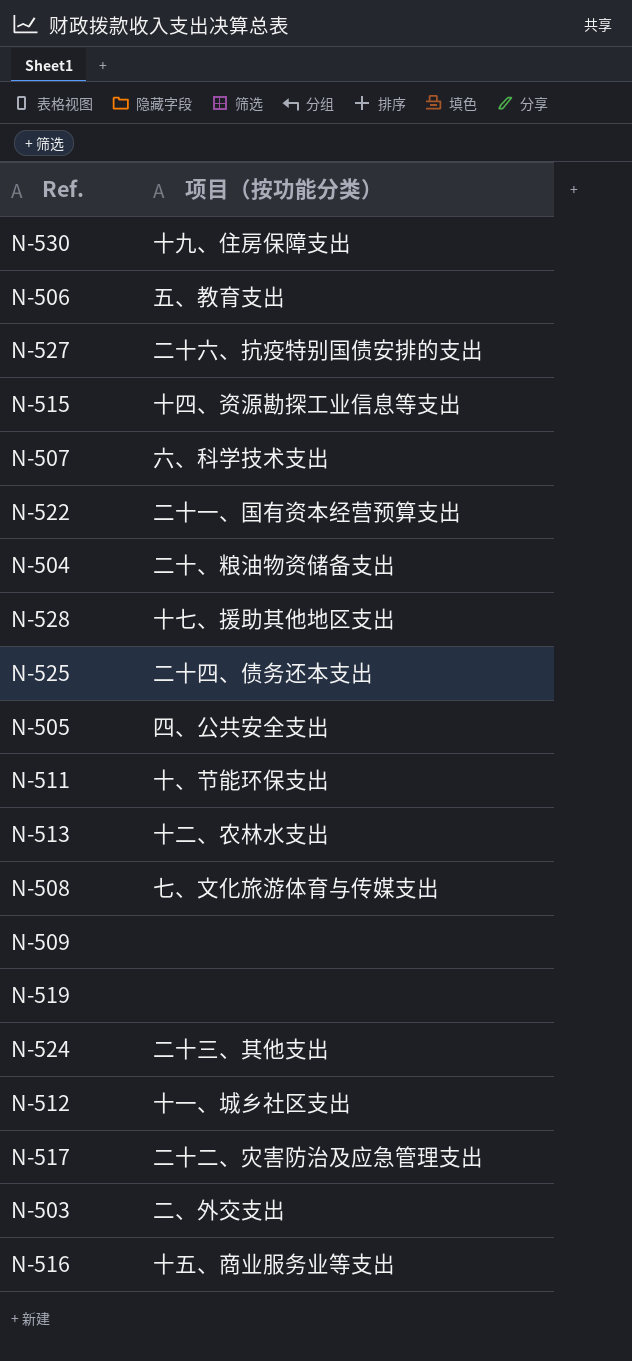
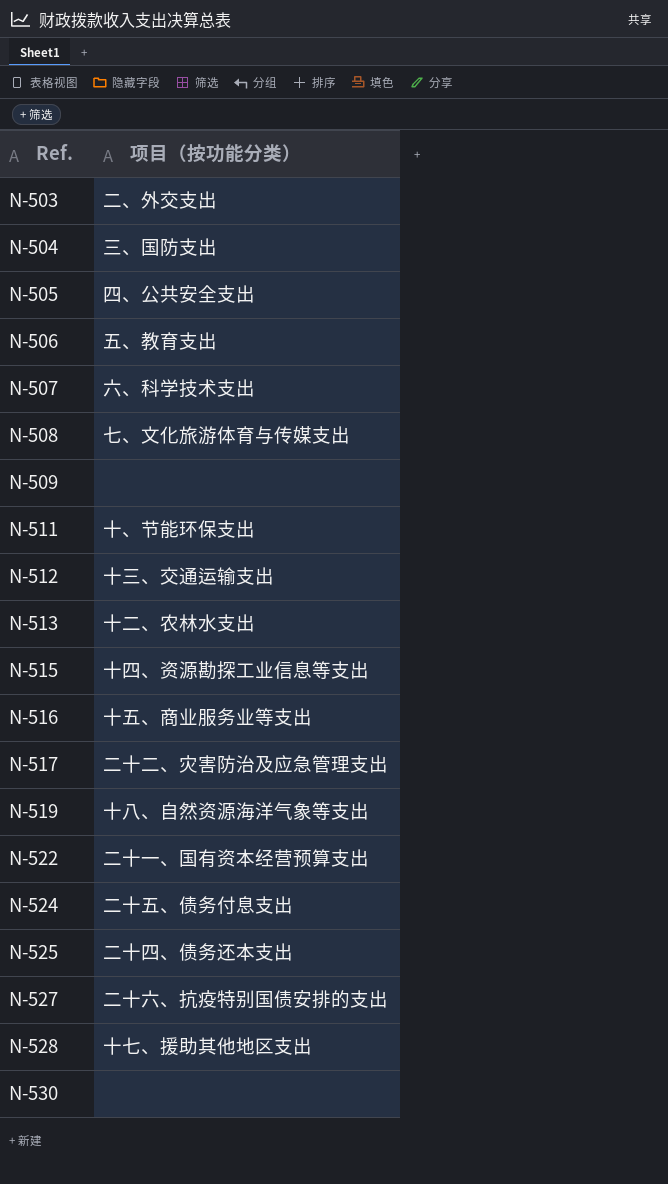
row order: none -> Ref. ascending
N-504 | 项目（按功能分类）: 二十、粮油物资储备支出 -> 三、国防支出
N-512 | 项目（按功能分类）: 十一、城乡社区支出 -> 十三、交通运输支出
N-519 | 项目（按功能分类）: none -> 十八、自然资源海洋气象等支出
N-524 | 项目（按功能分类）: 二十三、其他支出 -> 二十五、债务付息支出
N-530 | 项目（按功能分类）: 十九、住房保障支出 -> none

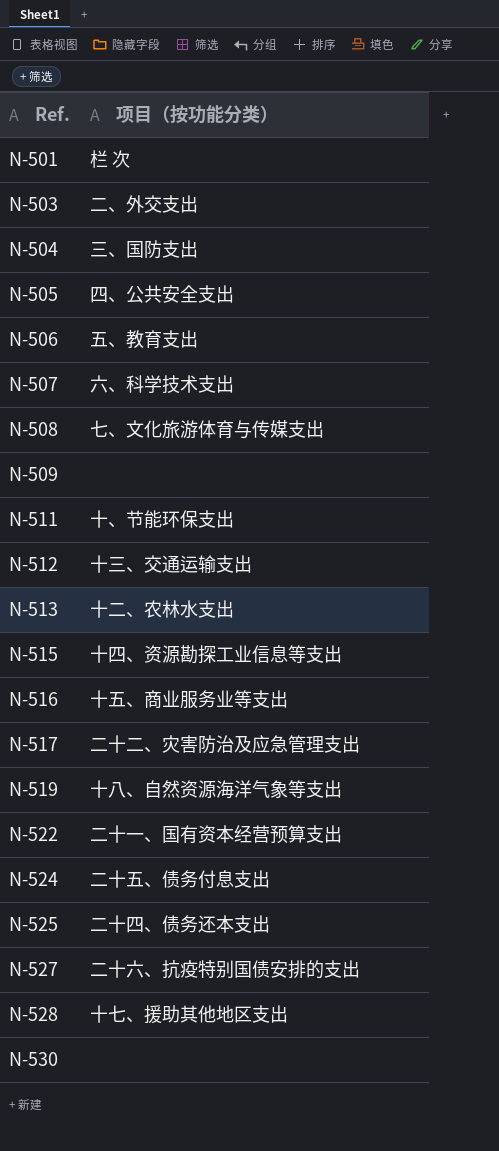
row N-501: none -> 栏 次

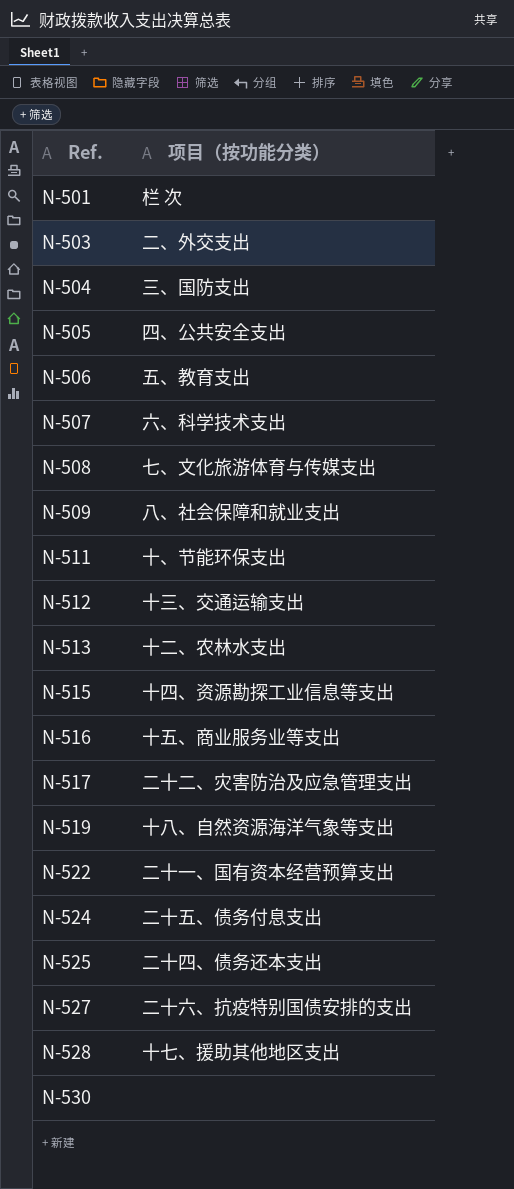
N-509 | 项目（按功能分类）: none -> 八、社会保障和就业支出

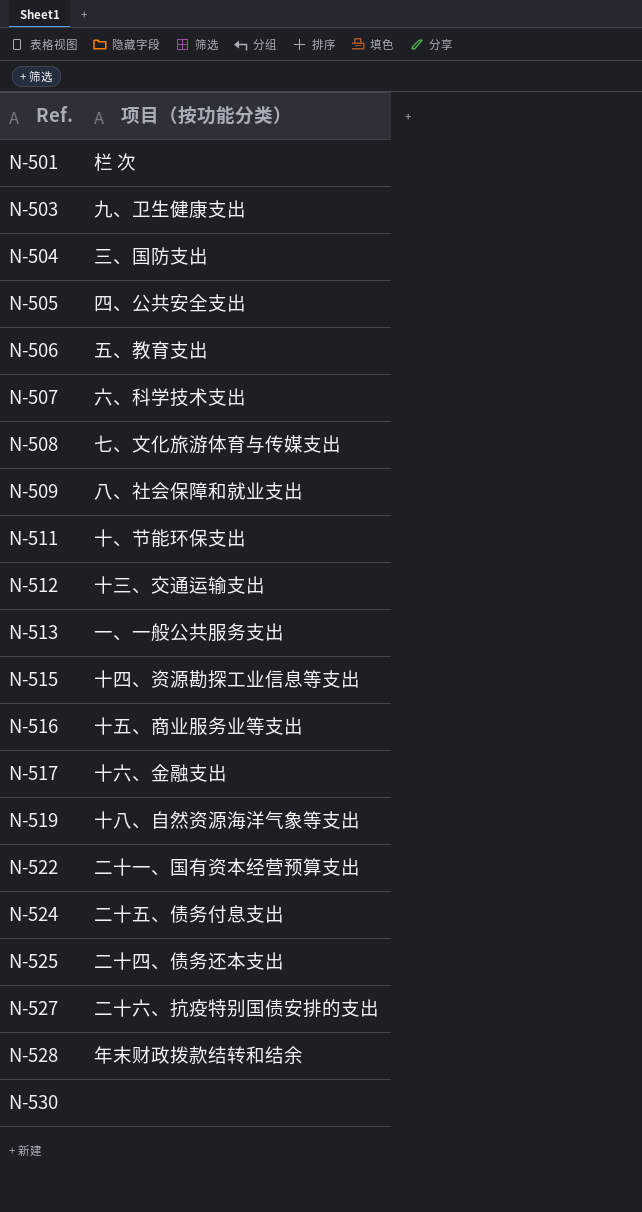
N-503 | 项目（按功能分类）: 二、外交支出 -> 九、卫生健康支出
N-513 | 项目（按功能分类）: 十二、农林水支出 -> 一、一般公共服务支出
N-517 | 项目（按功能分类）: 二十二、灾害防治及应急管理支出 -> 十六、金融支出
N-528 | 项目（按功能分类）: 十七、援助其他地区支出 -> 年末财政拨款结转和结余

